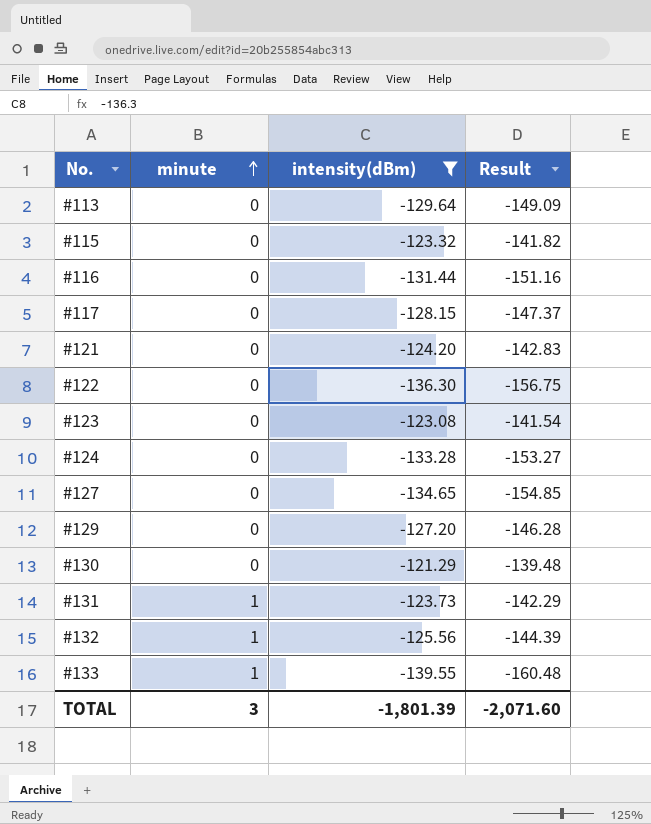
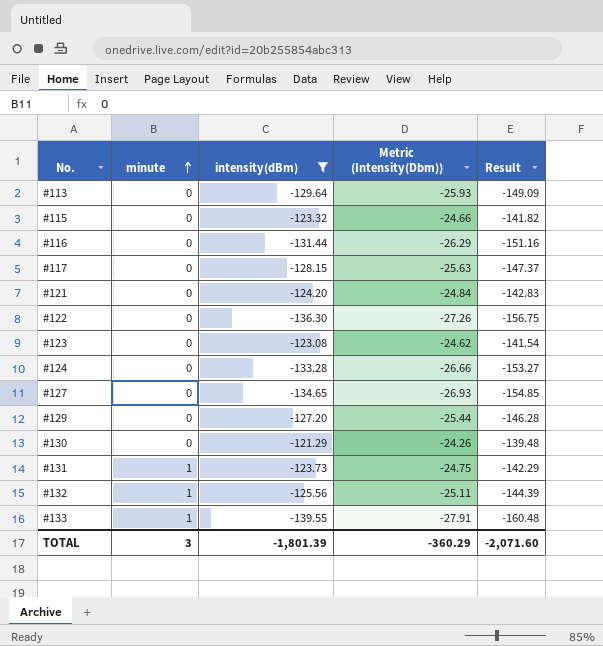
column Metric (Intensity(Dbm)) | formula: none -> [intensity(dBm)] * 0.2

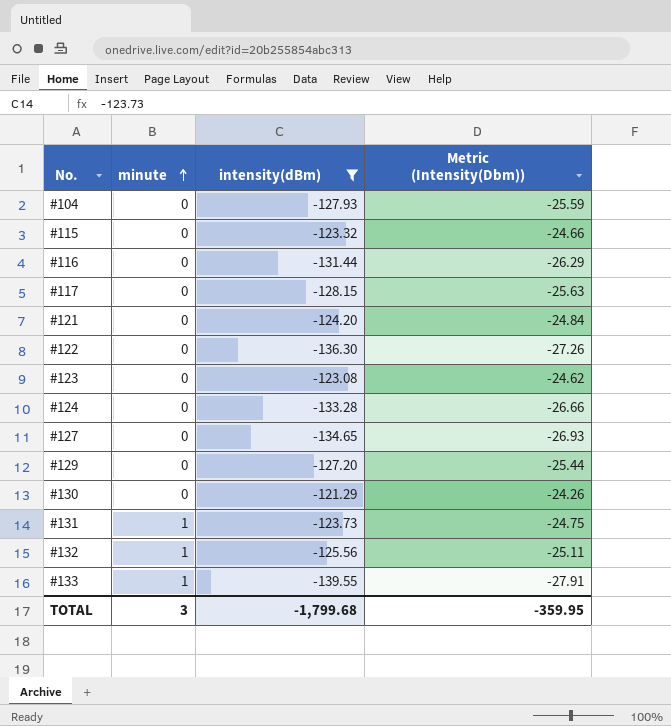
column Result | formula: [intensity(dBm)] * 1.15 -> none
row #113: 0 | -129.64 | -25.93 | -149.09 -> none
row #104: none -> 0 | -127.93 | -25.59
TOTAL | intensity(dBm): -1,801.39 -> -1,799.68
TOTAL | Metric (Intensity(Dbm)): -360.29 -> -359.95

